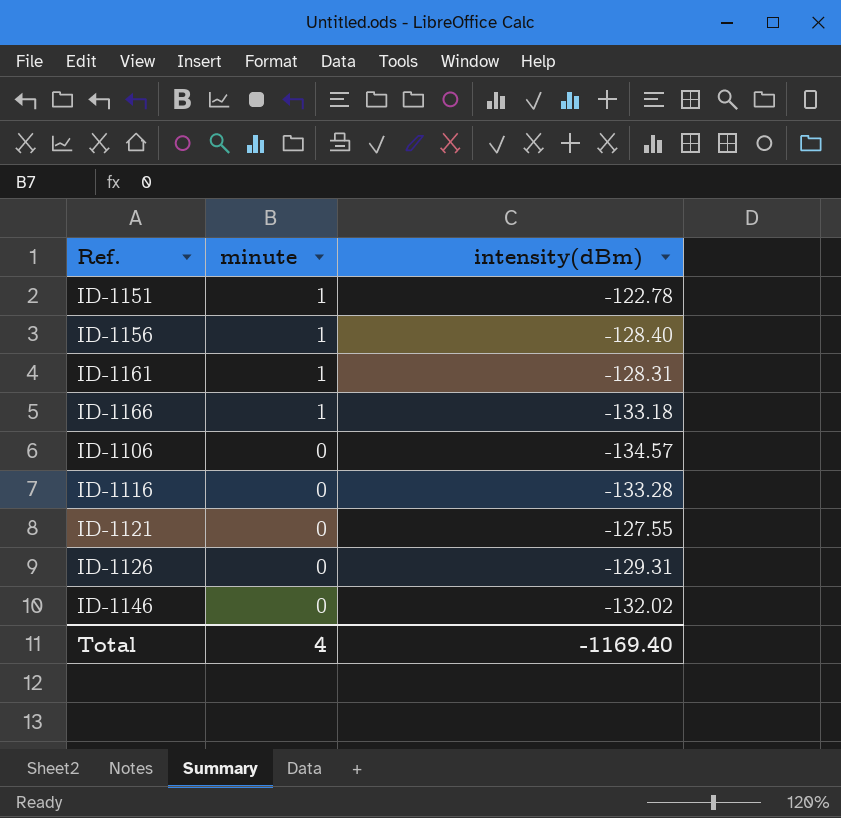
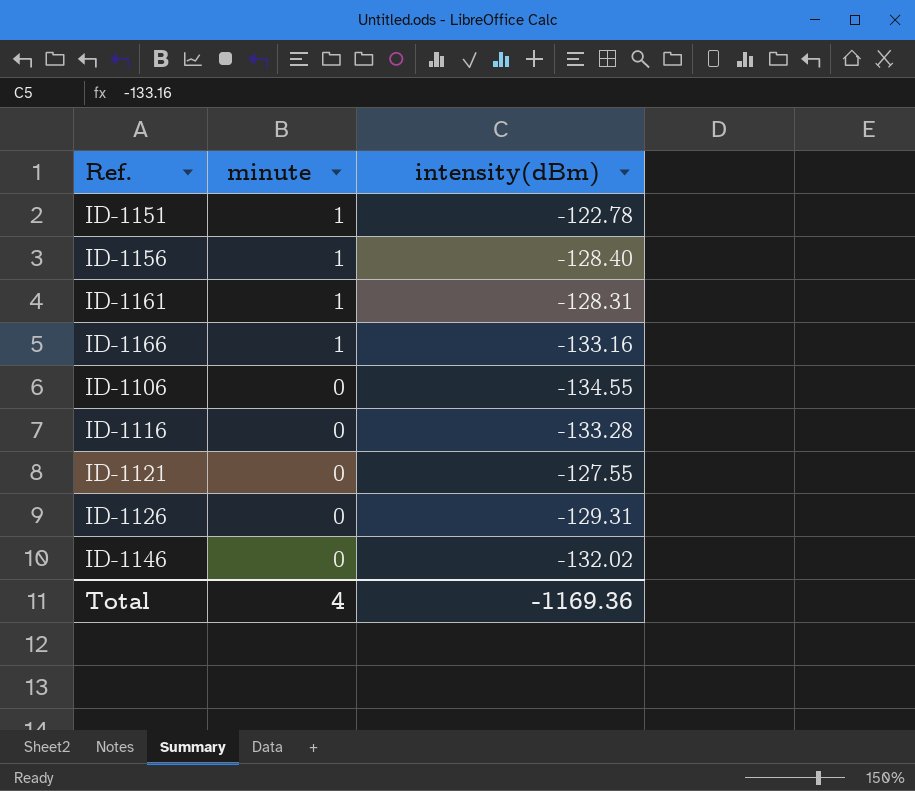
ID-1166 | intensity(dBm): -133.18 -> -133.16
ID-1106 | intensity(dBm): -134.57 -> -134.55
Total | intensity(dBm): -1169.40 -> -1169.36

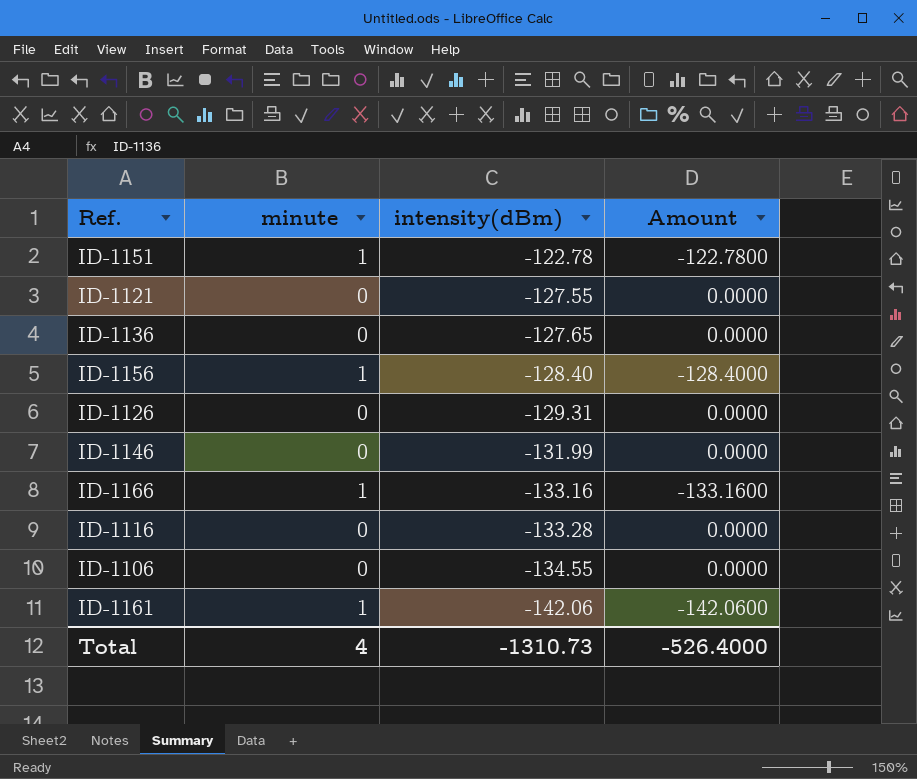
row order: minute descending -> intensity(dBm) descending
column Amount | formula: none -> [minute] * [intensity(dBm)]
row ID-1136: none -> 0 | -127.65 | 0.0000
ID-1146 | intensity(dBm): -132.02 -> -131.99
ID-1161 | intensity(dBm): -128.31 -> -142.06
Total | intensity(dBm): -1169.36 -> -1310.73

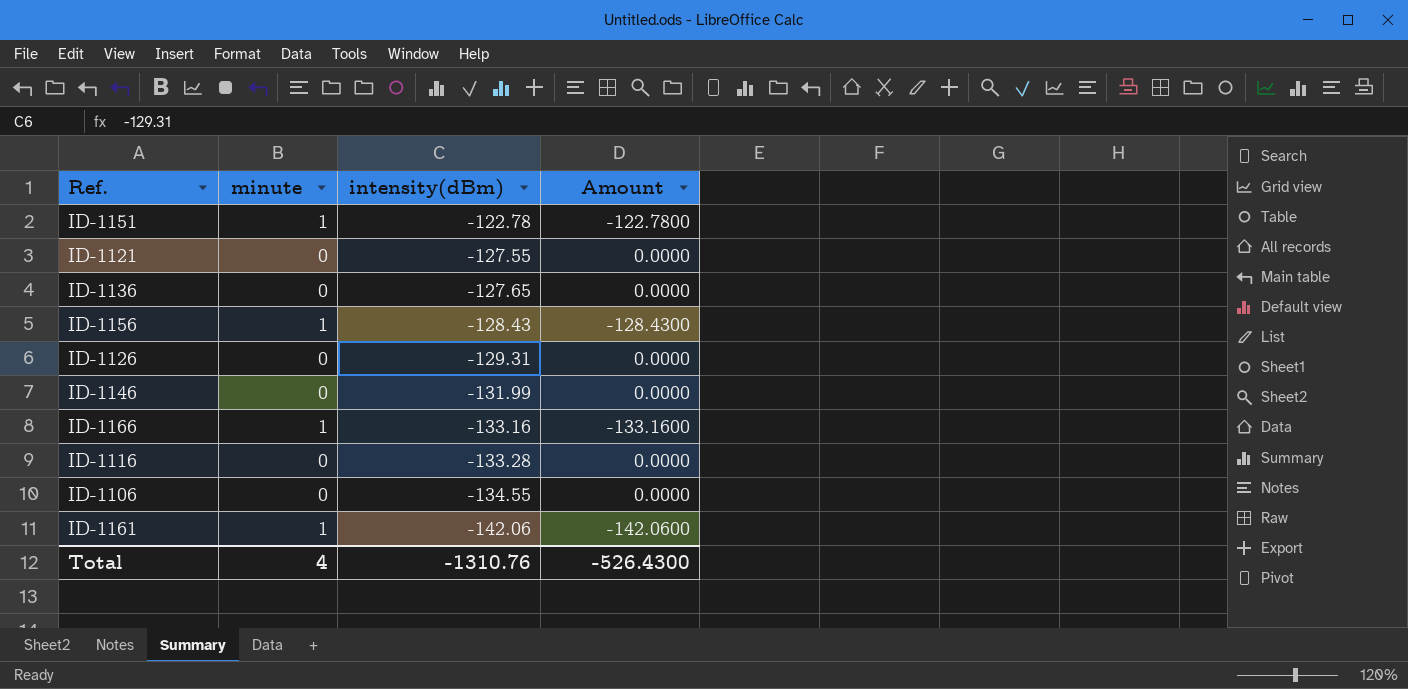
ID-1156 | intensity(dBm): -128.40 -> -128.43
ID-1156 | Amount: -128.4000 -> -128.4300
Total | intensity(dBm): -1310.73 -> -1310.76
Total | Amount: -526.4000 -> -526.4300

